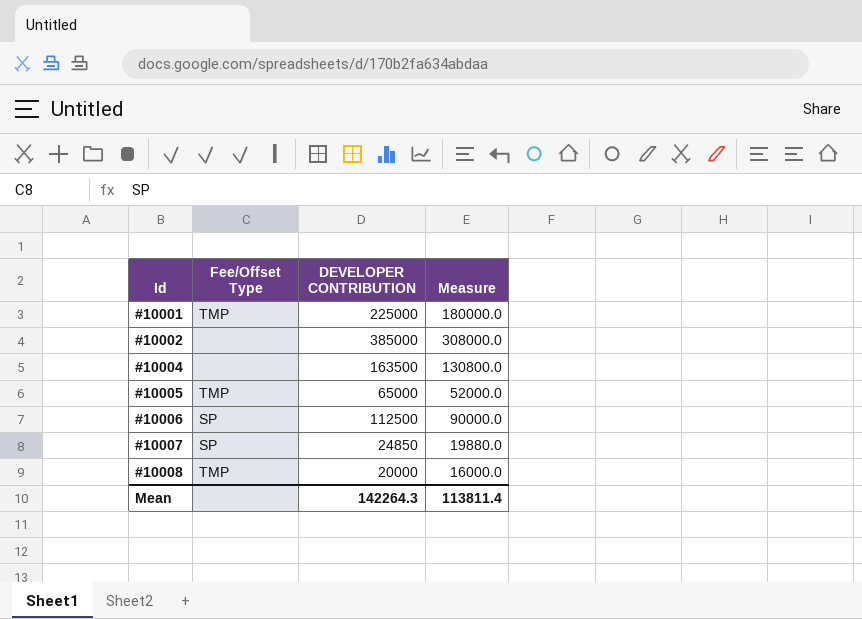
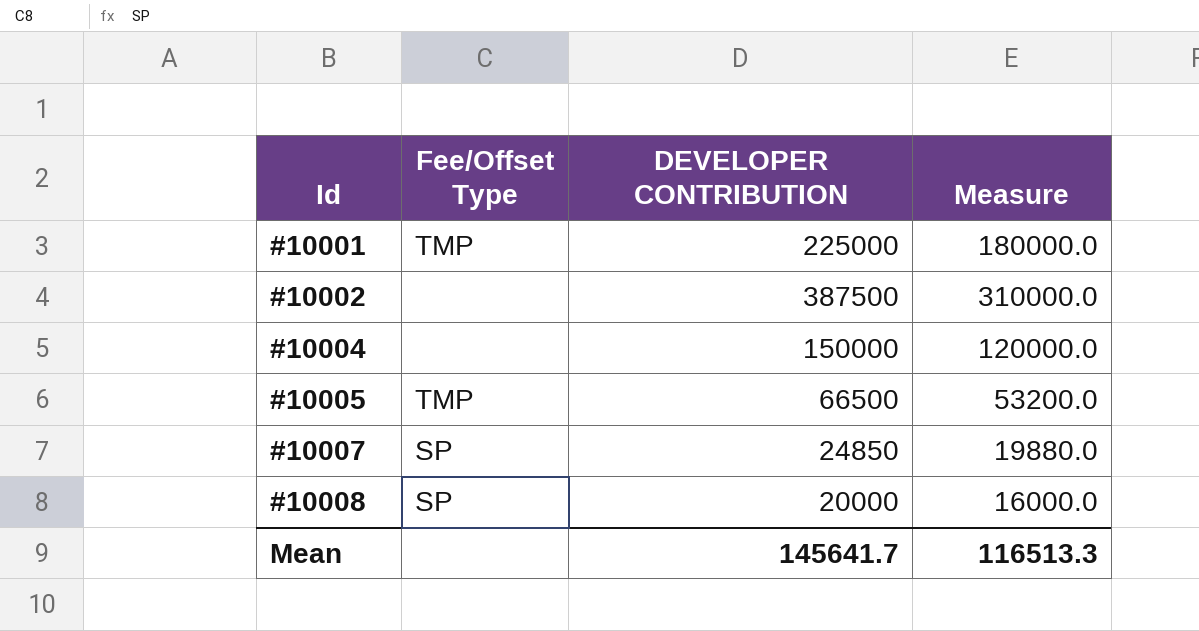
row #10006: SP | 112500 | 90000.0 -> none
#10002 | DEVELOPER CONTRIBUTION: 385000 -> 387500
#10002 | Measure: 308000.0 -> 310000.0
#10004 | DEVELOPER CONTRIBUTION: 163500 -> 150000
#10004 | Measure: 130800.0 -> 120000.0
#10005 | DEVELOPER CONTRIBUTION: 65000 -> 66500
#10005 | Measure: 52000.0 -> 53200.0
#10008 | Fee/Offset Type: TMP -> SP
Mean | DEVELOPER CONTRIBUTION: 142264.3 -> 145641.7
Mean | Measure: 113811.4 -> 116513.3

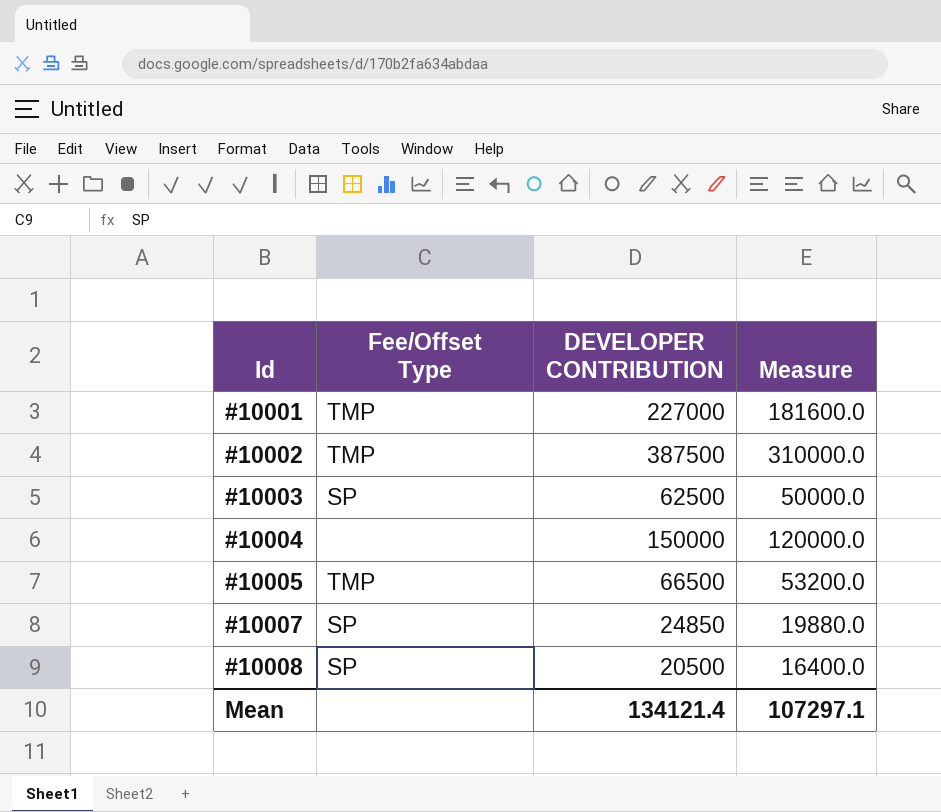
#10001 | DEVELOPER CONTRIBUTION: 225000 -> 227000
#10001 | Measure: 180000.0 -> 181600.0
#10002 | Fee/Offset Type: none -> TMP
row #10003: none -> SP | 62500 | 50000.0
#10008 | DEVELOPER CONTRIBUTION: 20000 -> 20500
#10008 | Measure: 16000.0 -> 16400.0
Mean | DEVELOPER CONTRIBUTION: 145641.7 -> 134121.4
Mean | Measure: 116513.3 -> 107297.1

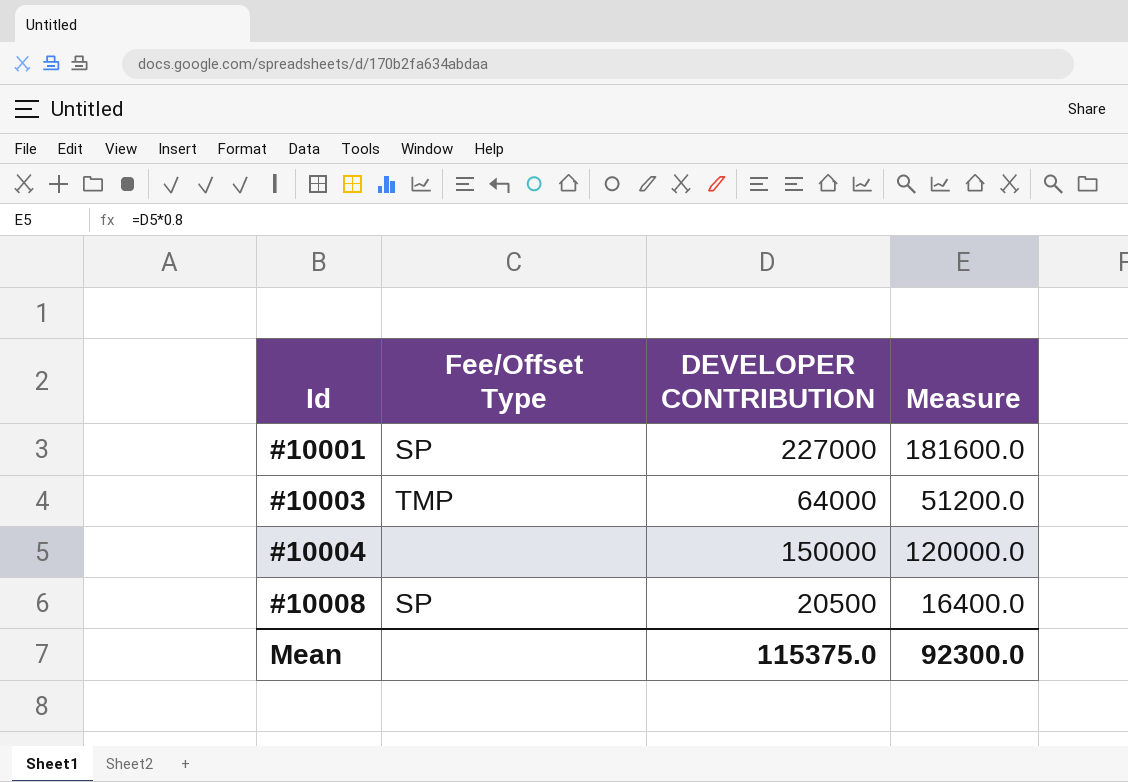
row #10002: TMP | 387500 | 310000.0 -> none
row #10005: TMP | 66500 | 53200.0 -> none
row #10007: SP | 24850 | 19880.0 -> none
#10001 | Fee/Offset Type: TMP -> SP
#10003 | Fee/Offset Type: SP -> TMP
#10003 | DEVELOPER CONTRIBUTION: 62500 -> 64000
#10003 | Measure: 50000.0 -> 51200.0
Mean | DEVELOPER CONTRIBUTION: 134121.4 -> 115375.0
Mean | Measure: 107297.1 -> 92300.0

